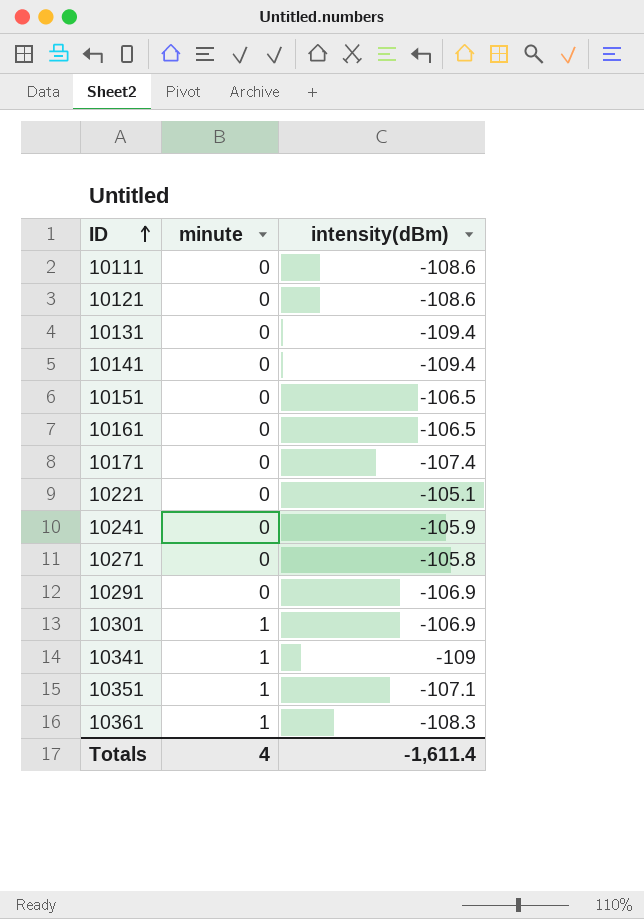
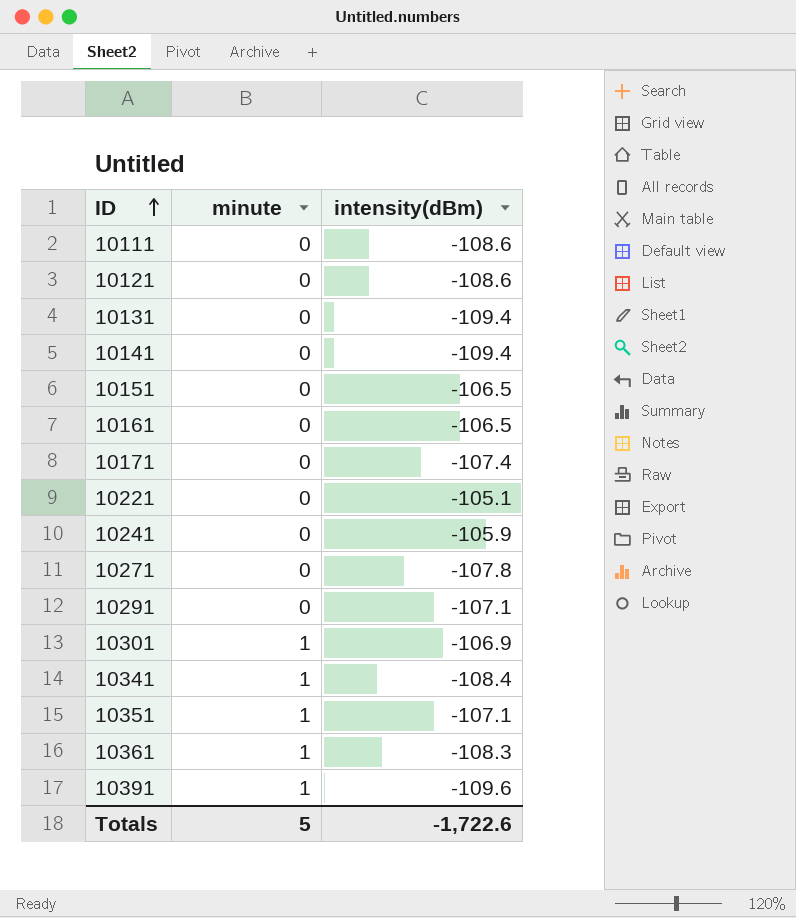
10271 | intensity(dBm): -105.8 -> -107.8
10291 | intensity(dBm): -106.9 -> -107.1
10341 | intensity(dBm): -109 -> -108.4
row 10391: none -> 1 | -109.6
Totals | minute: 4 -> 5
Totals | intensity(dBm): -1,611.4 -> -1,722.6

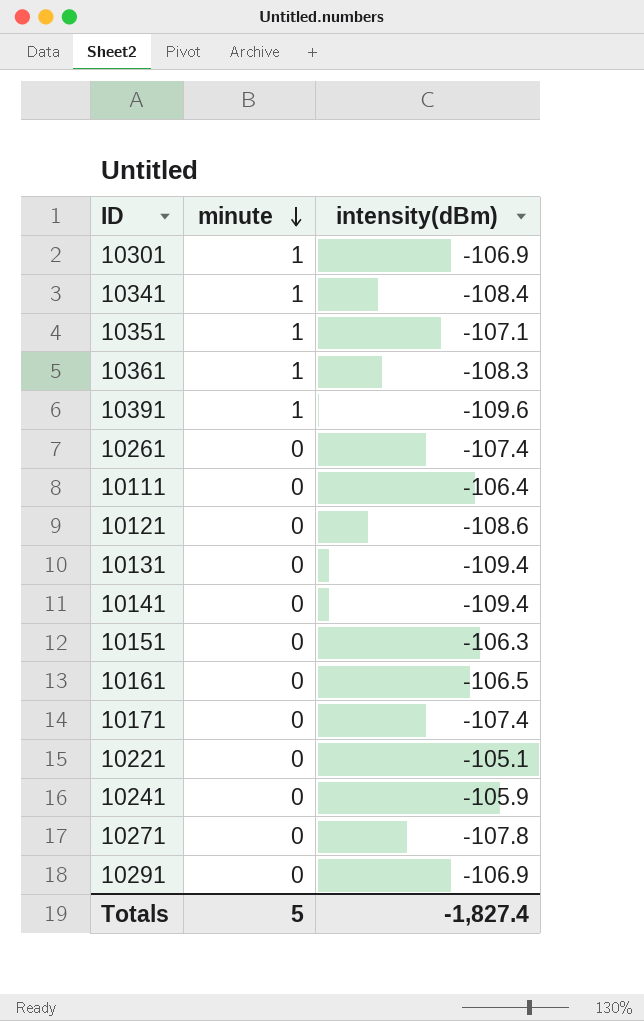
row order: ID ascending -> minute descending
row 10261: none -> 0 | -107.4
10111 | intensity(dBm): -108.6 -> -106.4
10151 | intensity(dBm): -106.5 -> -106.3
10291 | intensity(dBm): -107.1 -> -106.9
Totals | intensity(dBm): -1,722.6 -> -1,827.4

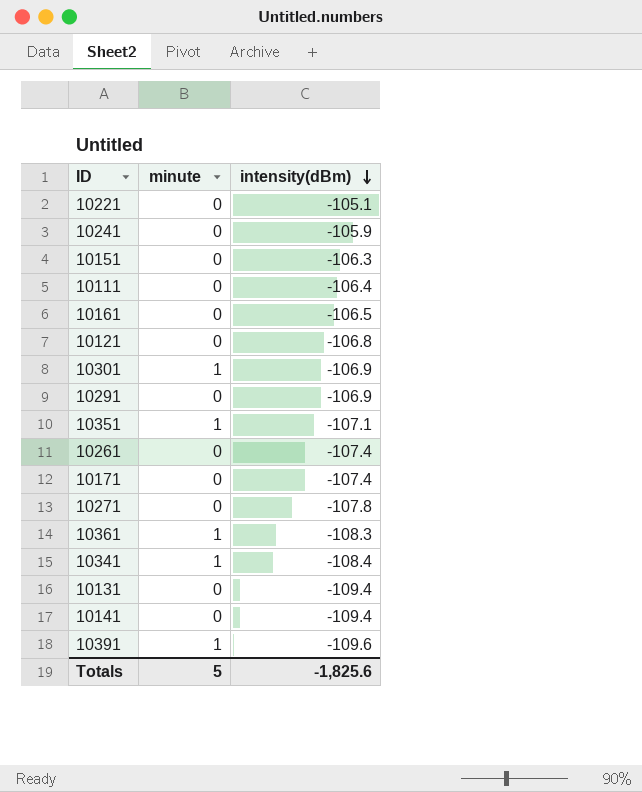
row order: minute descending -> intensity(dBm) descending
10121 | intensity(dBm): -108.6 -> -106.8
Totals | intensity(dBm): -1,827.4 -> -1,825.6

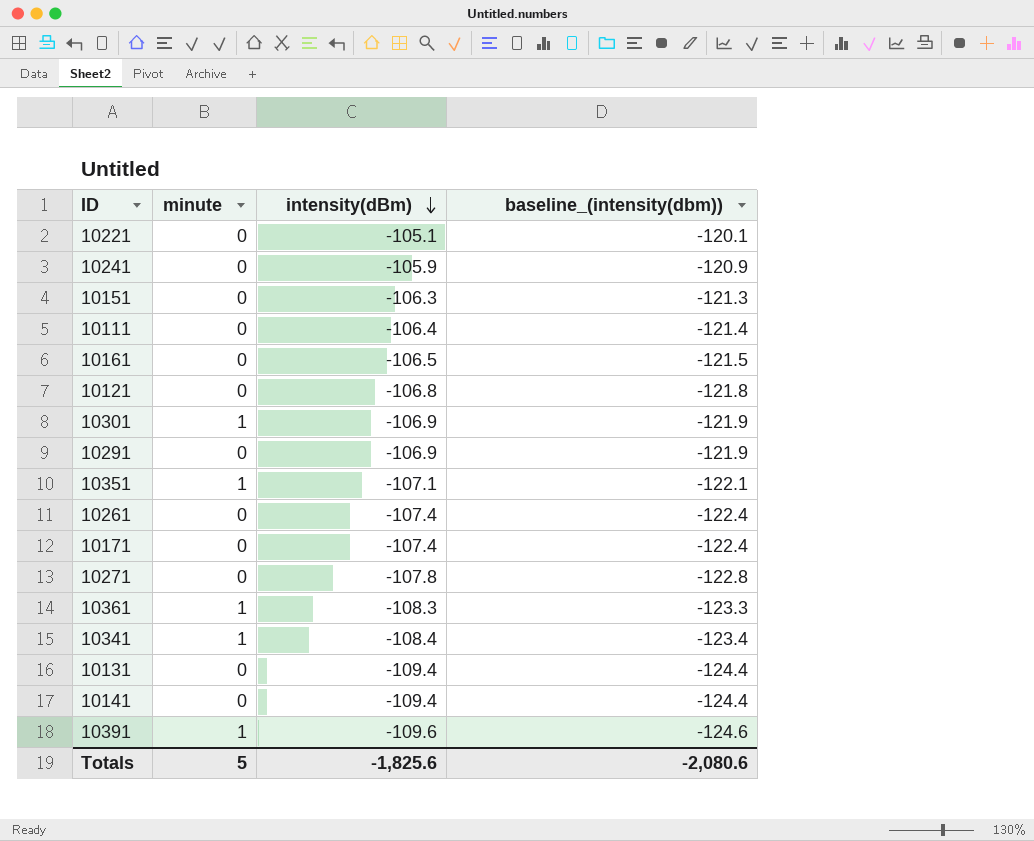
column baseline_(intensity(dbm)) | formula: none -> [intensity(dBm)] - 15

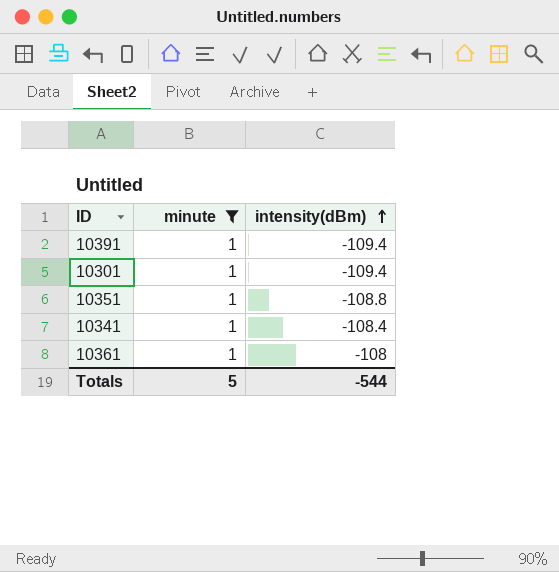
filter: none -> minute = 1
row order: intensity(dBm) descending -> intensity(dBm) ascending
column baseline_(intensity(dbm)) | formula: [intensity(dBm)] - 15 -> none
10391 | intensity(dBm): -109.6 -> -109.4
10301 | intensity(dBm): -106.9 -> -109.4
10351 | intensity(dBm): -107.1 -> -108.8
10361 | intensity(dBm): -108.3 -> -108
Totals | intensity(dBm): -1,825.6 -> -544

